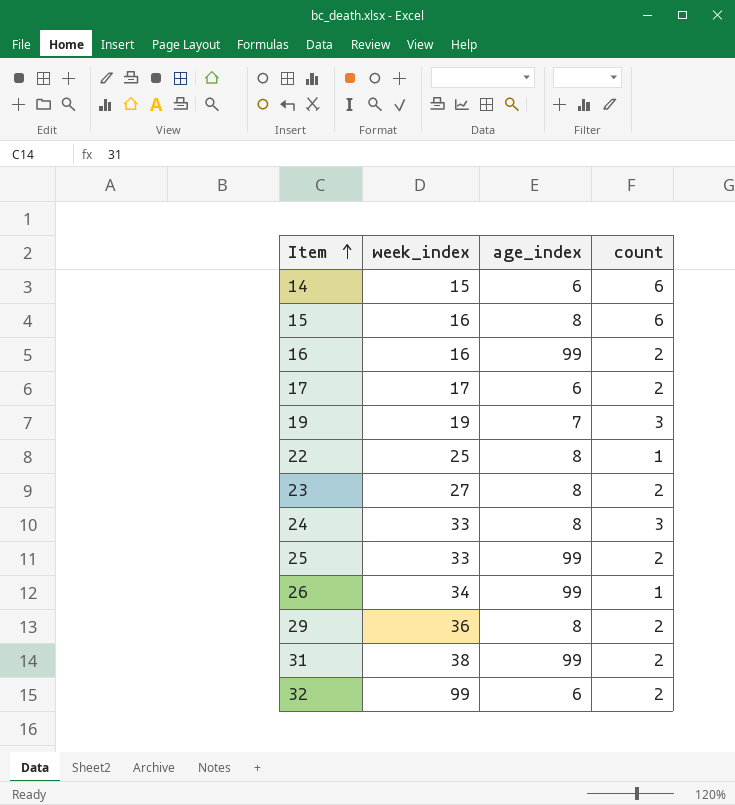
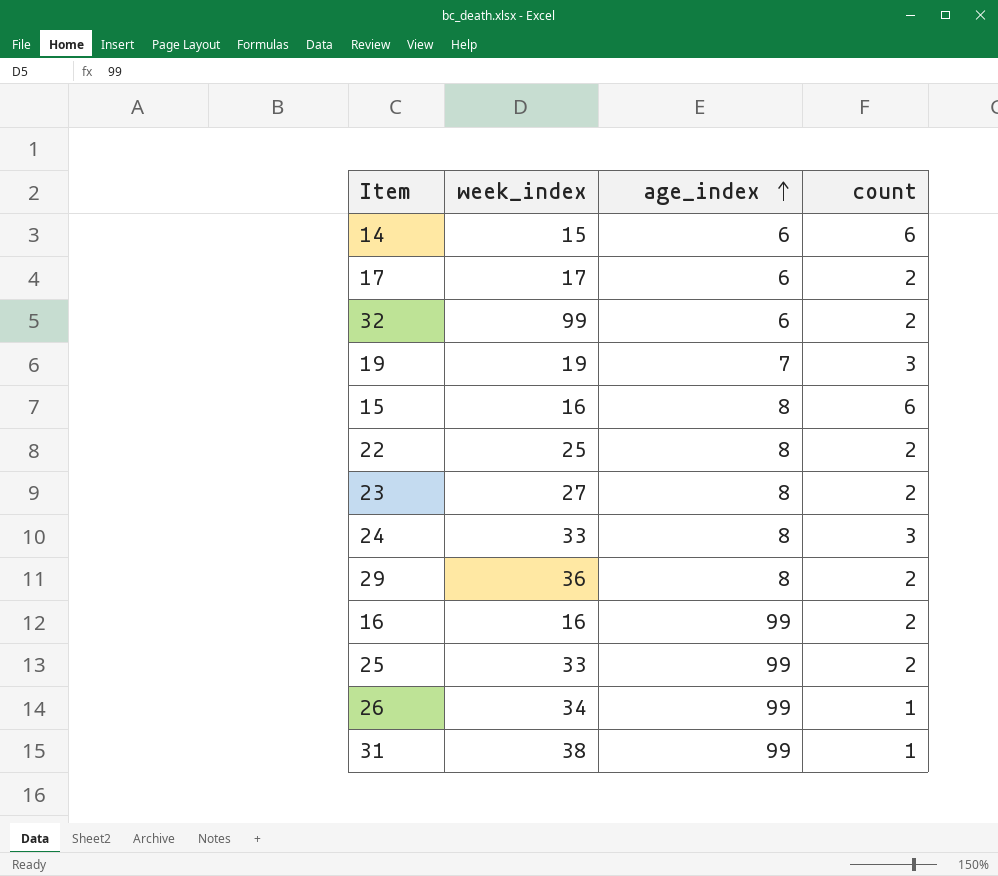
row order: Item ascending -> age_index ascending
22 | count: 1 -> 2
31 | count: 2 -> 1

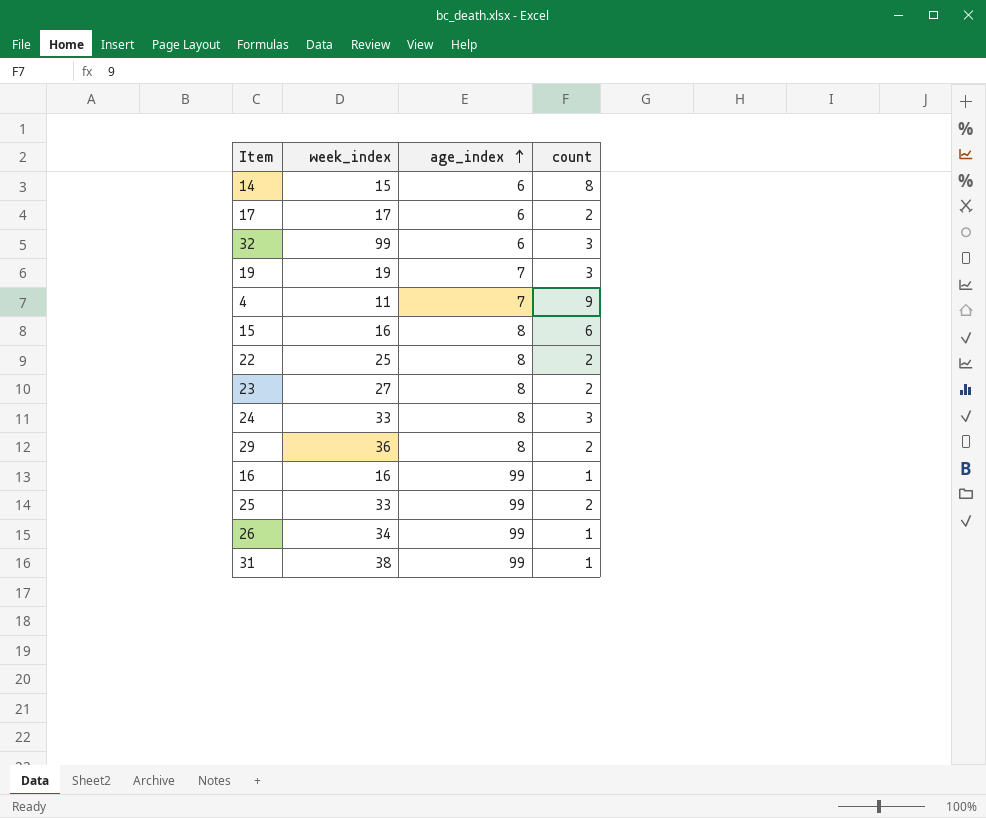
14 | count: 6 -> 8
32 | count: 2 -> 3
row 4: none -> 11 | 7 | 9
16 | count: 2 -> 1

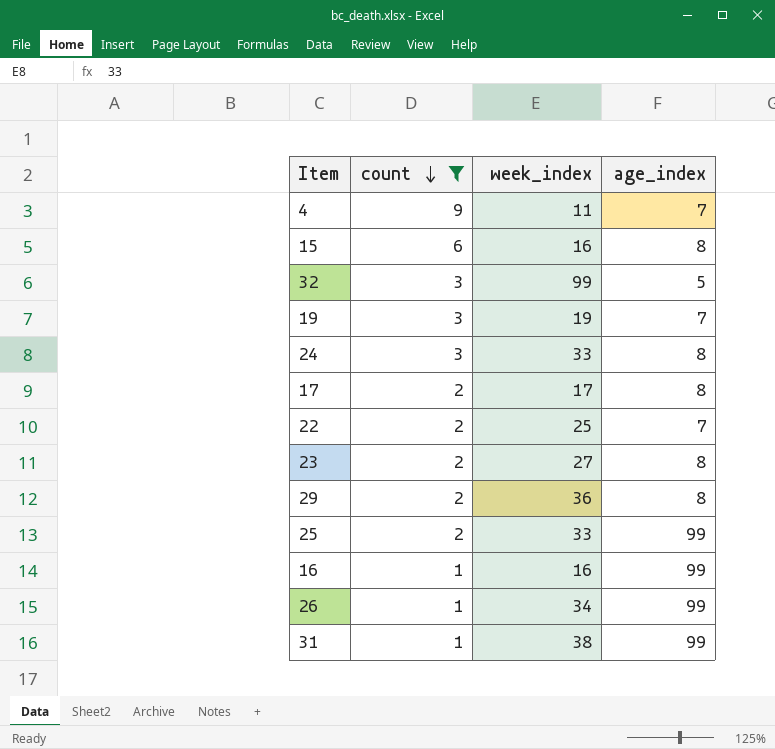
filter: none -> count != 8
row order: age_index ascending -> count descending
column count | position: 4 -> 2
32 | age_index: 6 -> 5
17 | age_index: 6 -> 8
22 | age_index: 8 -> 7

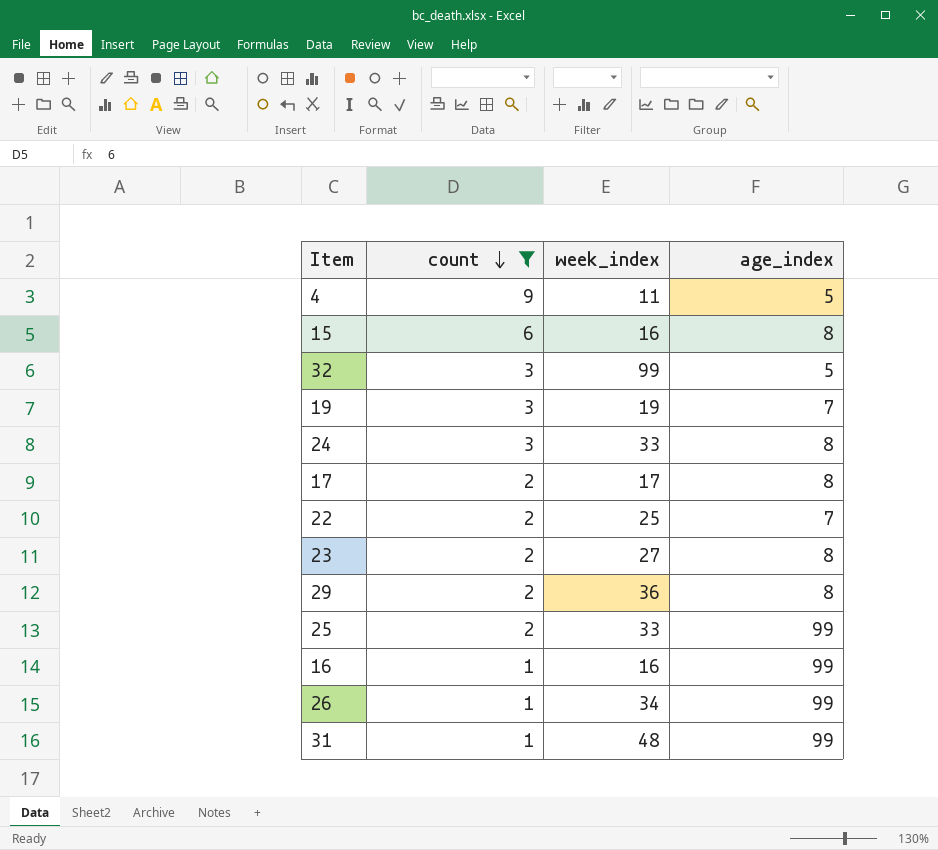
4 | age_index: 7 -> 5
31 | week_index: 38 -> 48

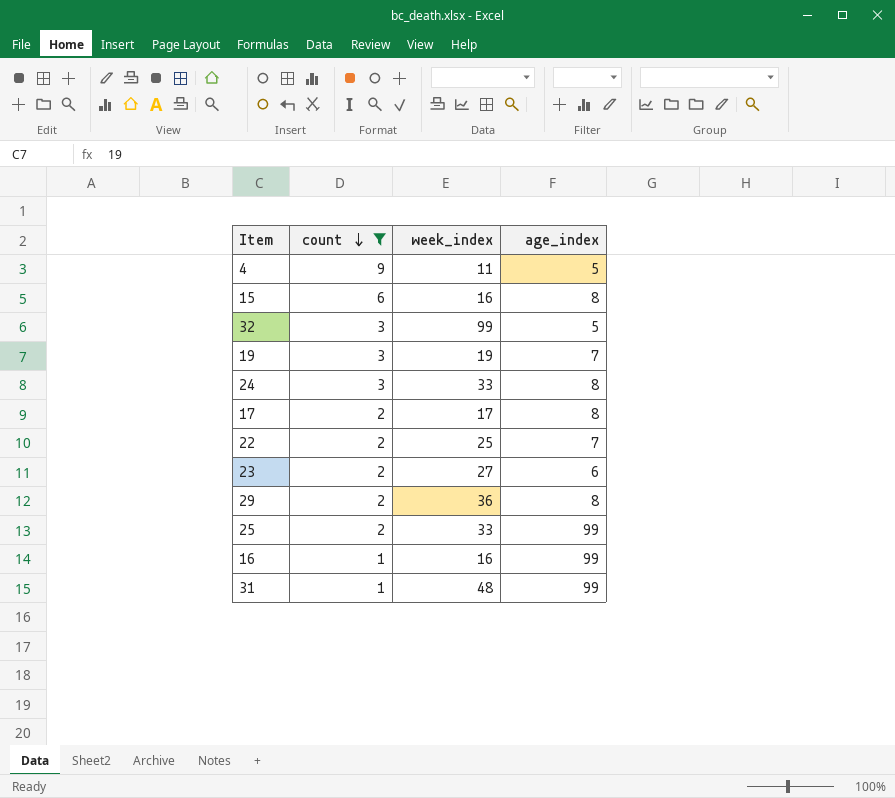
row 26: 1 | 34 | 99 -> none
23 | age_index: 8 -> 6

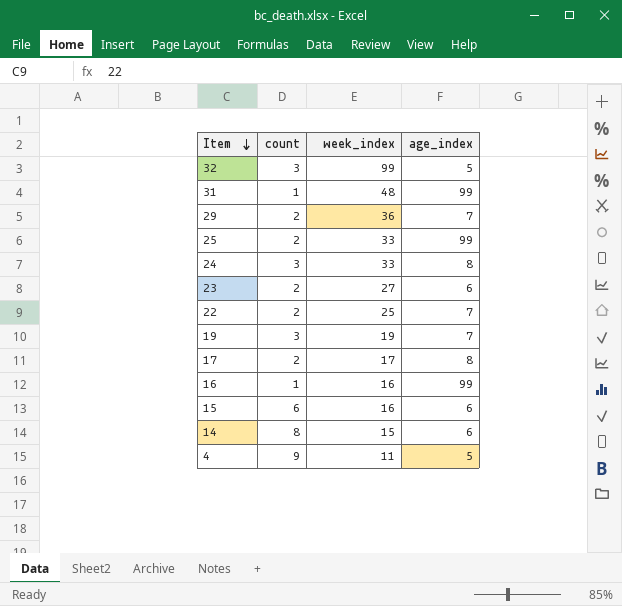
filter: count != 8 -> none
row order: count descending -> Item descending
29 | age_index: 8 -> 7
15 | age_index: 8 -> 6

